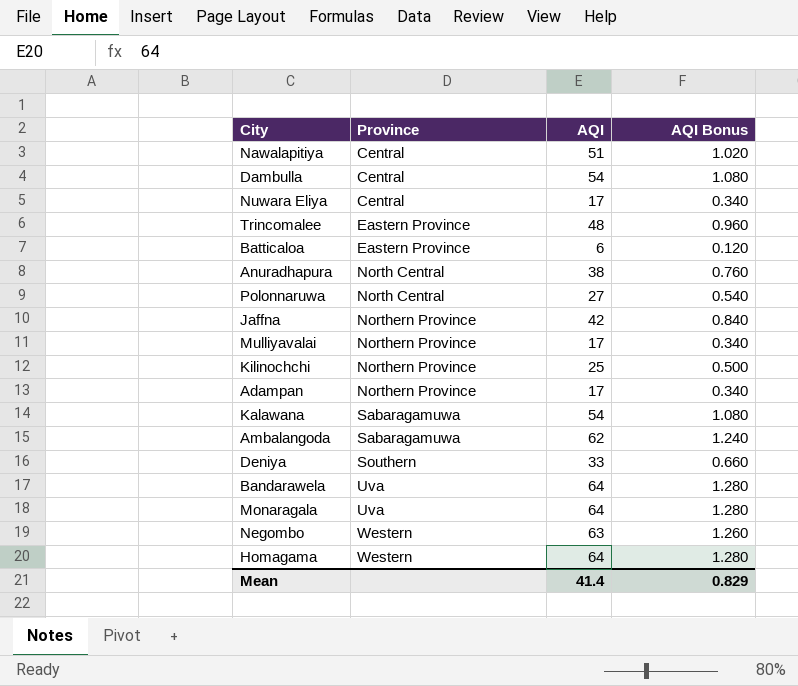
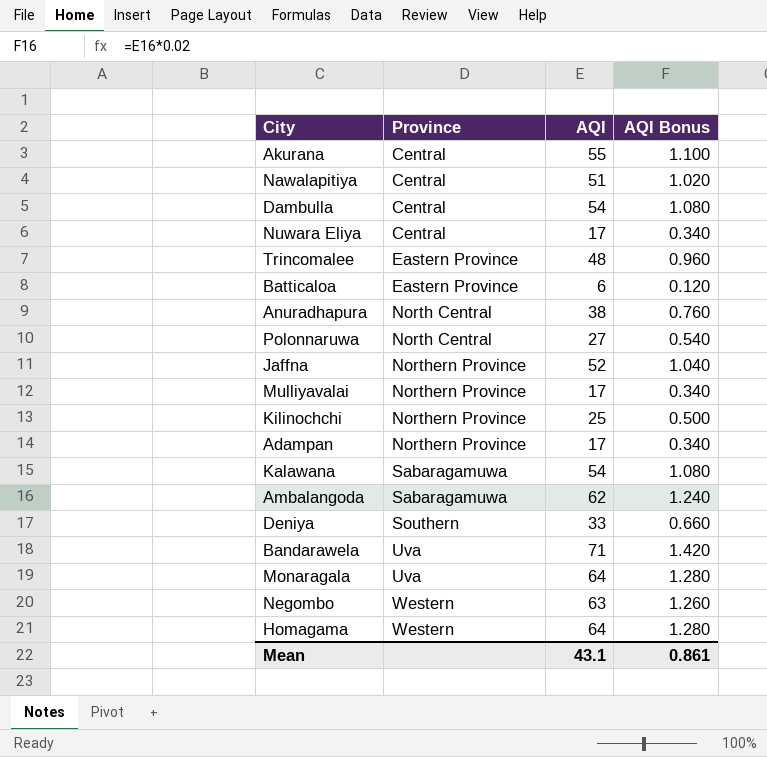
row Akurana: none -> Central | 55 | 1.100
Jaffna | AQI: 42 -> 52
Jaffna | AQI Bonus: 0.840 -> 1.040
Bandarawela | AQI: 64 -> 71
Bandarawela | AQI Bonus: 1.280 -> 1.420
Mean | AQI: 41.4 -> 43.1
Mean | AQI Bonus: 0.829 -> 0.861

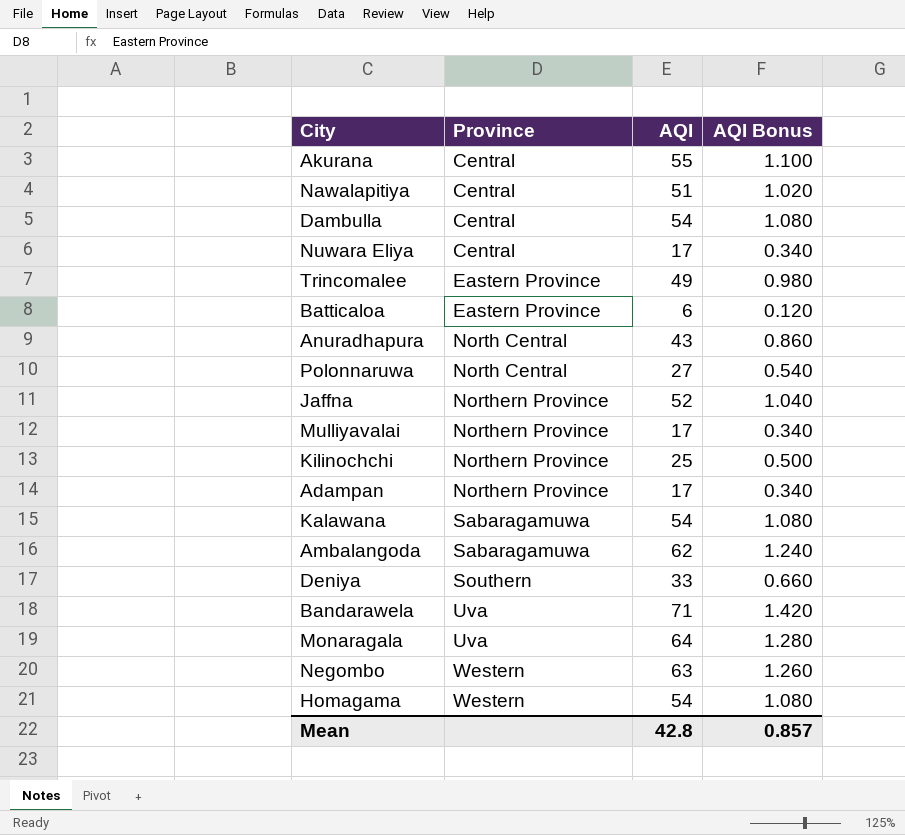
Trincomalee | AQI: 48 -> 49
Trincomalee | AQI Bonus: 0.960 -> 0.980
Anuradhapura | AQI: 38 -> 43
Anuradhapura | AQI Bonus: 0.760 -> 0.860
Homagama | AQI: 64 -> 54
Homagama | AQI Bonus: 1.280 -> 1.080
Mean | AQI: 43.1 -> 42.8
Mean | AQI Bonus: 0.861 -> 0.857

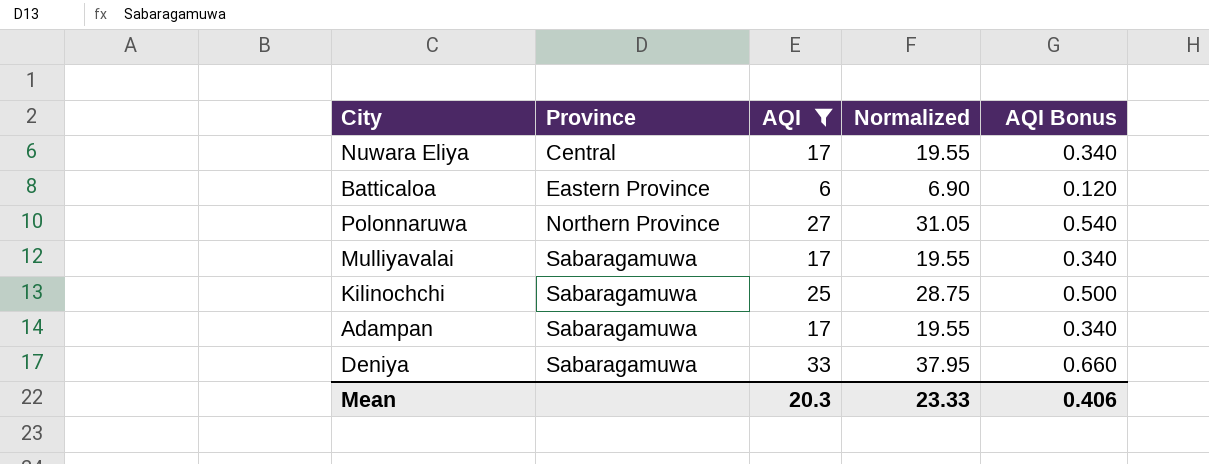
filter: none -> AQI <= 33
column Normalized | formula: none -> [AQI] * 1.15
Polonnaruwa | Province: North Central -> Northern Province
Mulliyavalai | Province: Northern Province -> Sabaragamuwa
Kilinochchi | Province: Northern Province -> Sabaragamuwa
Adampan | Province: Northern Province -> Sabaragamuwa
Deniya | Province: Southern -> Sabaragamuwa
Mean | AQI: 42.8 -> 20.3
Mean | AQI Bonus: 0.857 -> 0.406

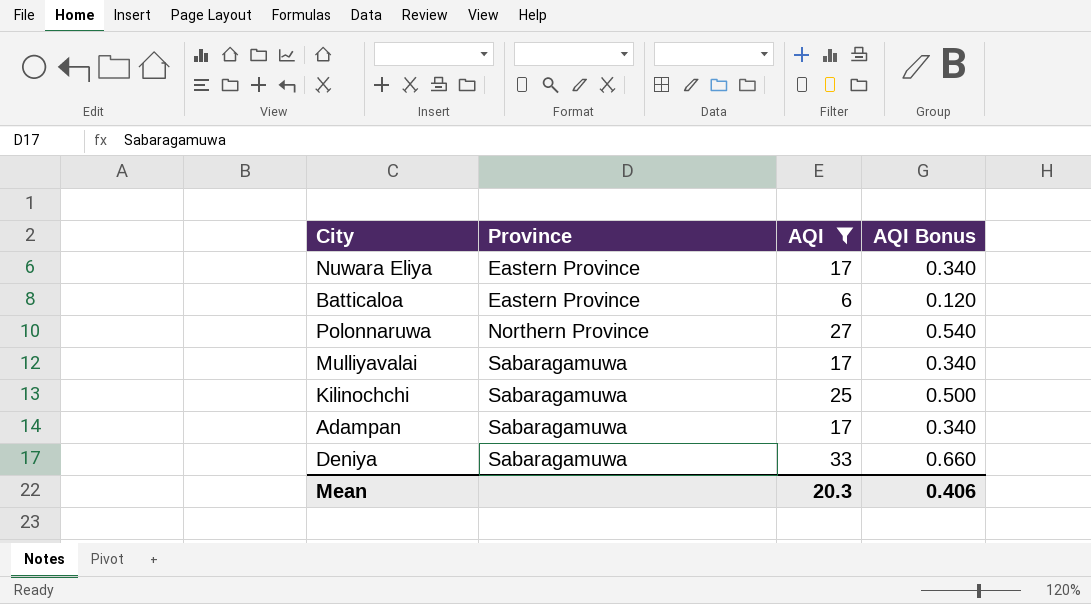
column Normalized | formula: [AQI] * 1.15 -> none
Nuwara Eliya | Province: Central -> Eastern Province

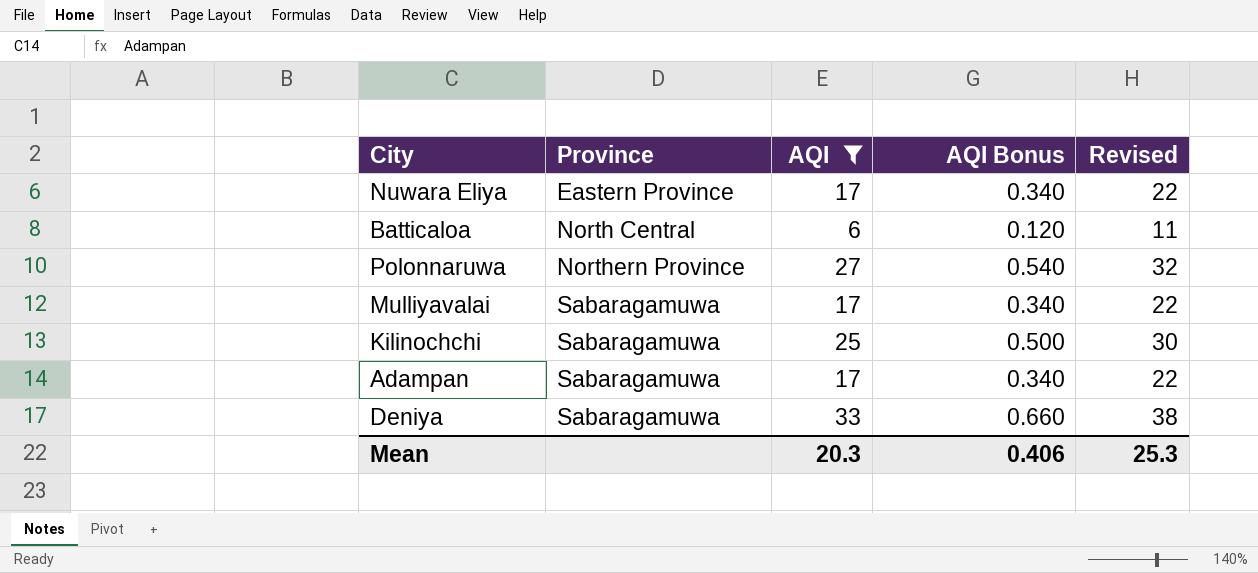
column Revised | formula: none -> [AQI] + 5
Batticaloa | Province: Eastern Province -> North Central

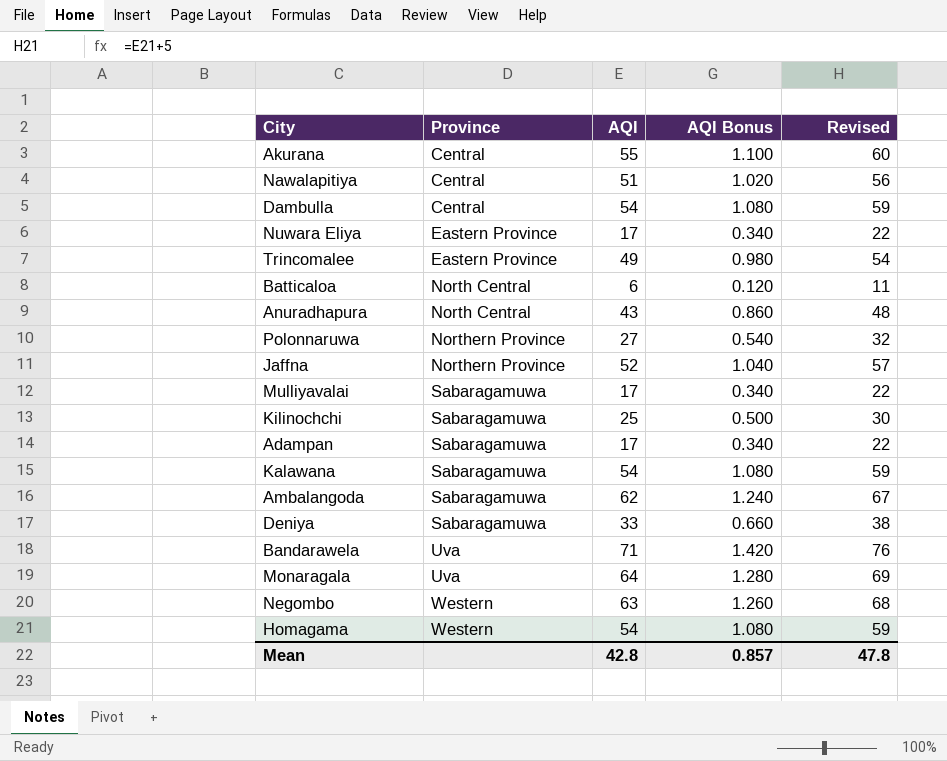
filter: AQI <= 33 -> none
Mean | AQI: 20.3 -> 42.8
Mean | AQI Bonus: 0.406 -> 0.857
Mean | Revised: 25.3 -> 47.8

